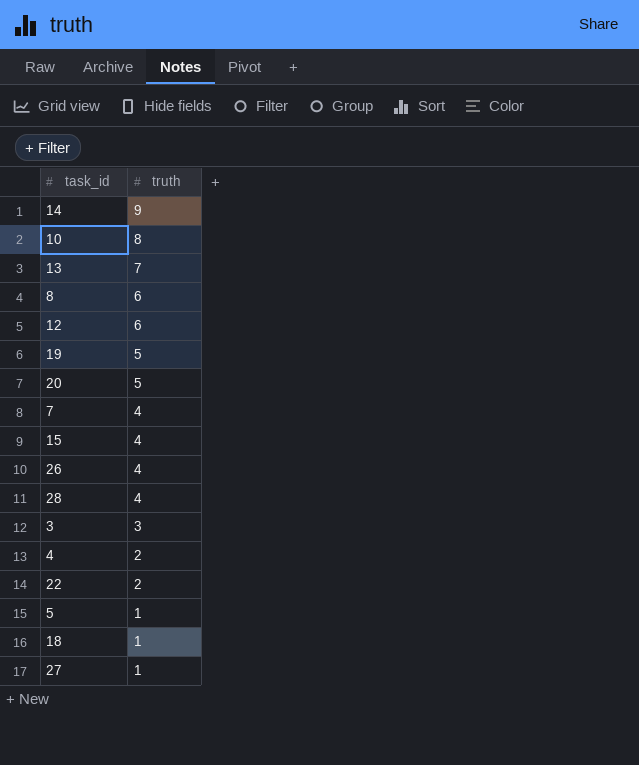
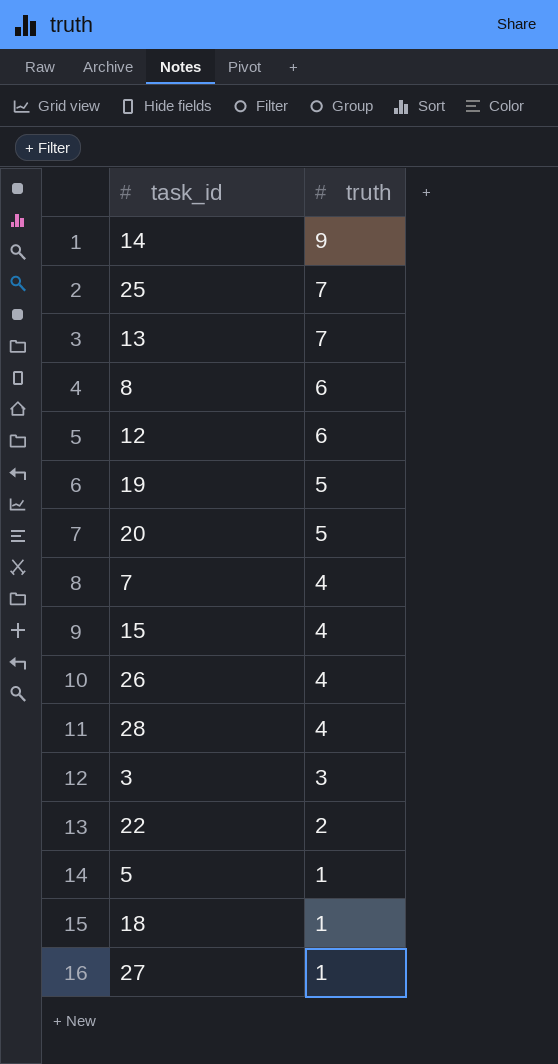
row 10: 8 -> none
row 4: 2 -> none
row 25: none -> 7

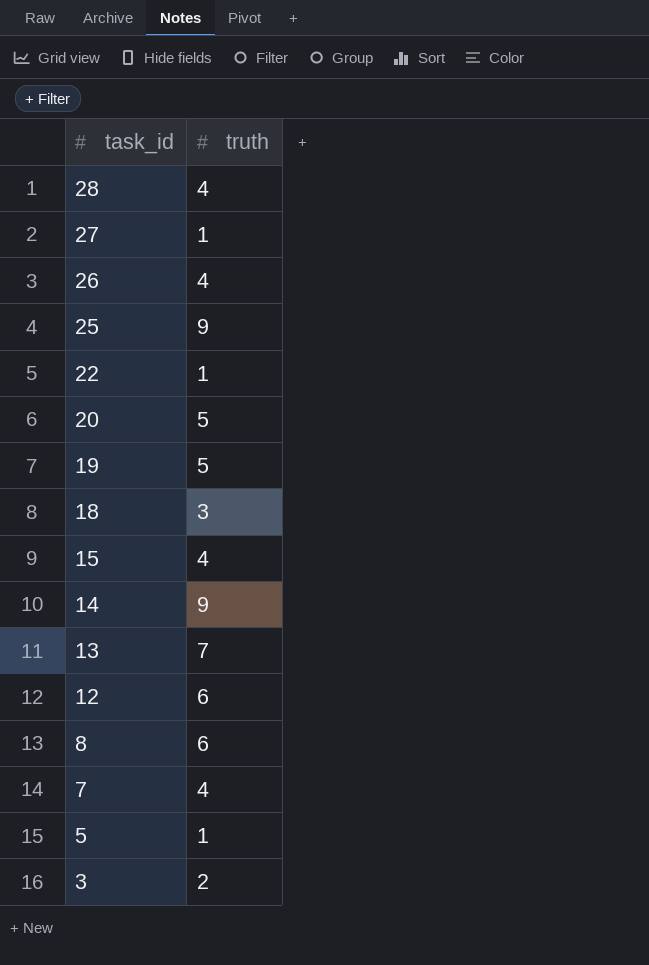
row order: truth descending -> task_id descending
25 | truth: 7 -> 9
22 | truth: 2 -> 1
18 | truth: 1 -> 3
3 | truth: 3 -> 2

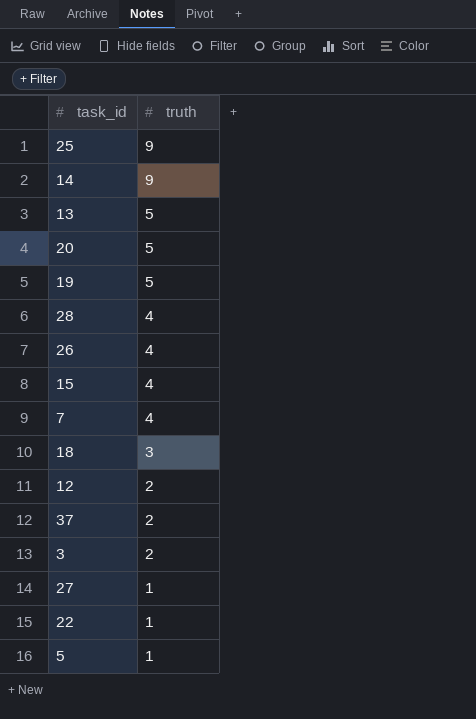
row order: task_id descending -> truth descending
row 8: 6 -> none
13 | truth: 7 -> 5
12 | truth: 6 -> 2
row 37: none -> 2

